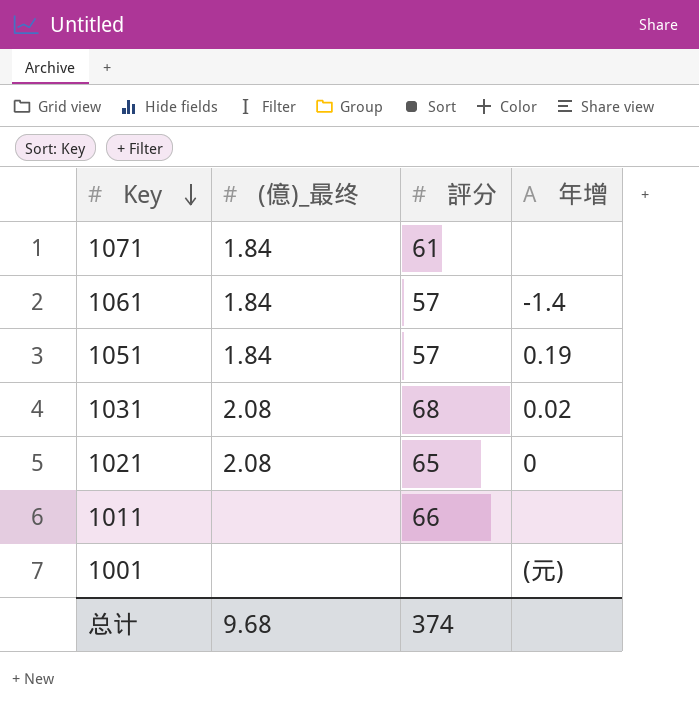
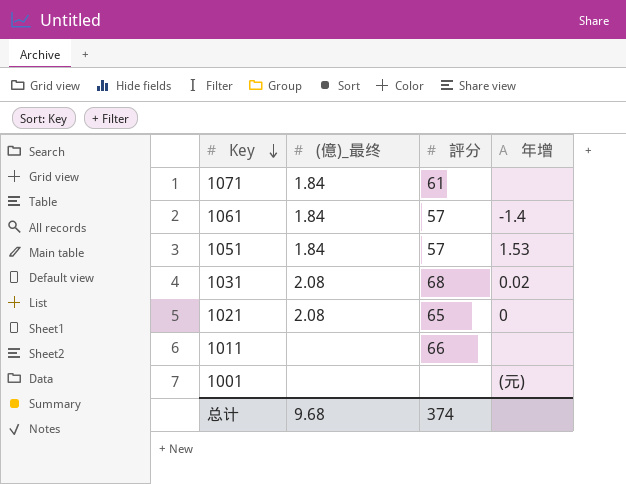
1051 | 年增: 0.19 -> 1.53

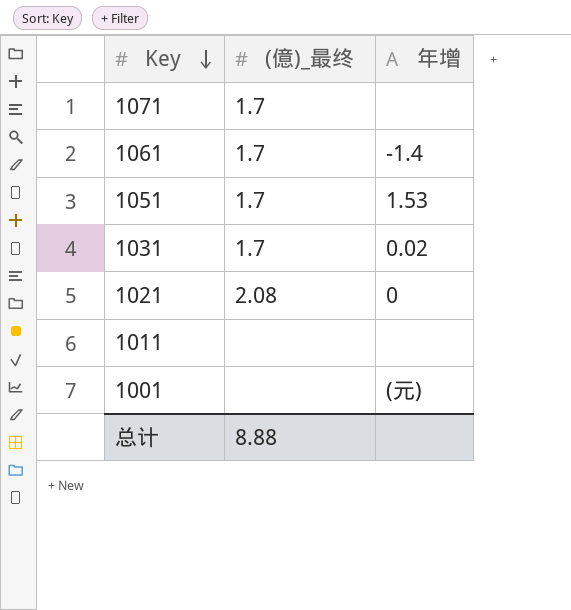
column 評分 | position: 3 -> none
1071 | (億)_最终: 1.84 -> 1.7
1061 | (億)_最终: 1.84 -> 1.7
1051 | (億)_最终: 1.84 -> 1.7
1031 | (億)_最终: 2.08 -> 1.7
总计 | (億)_最终: 9.68 -> 8.88

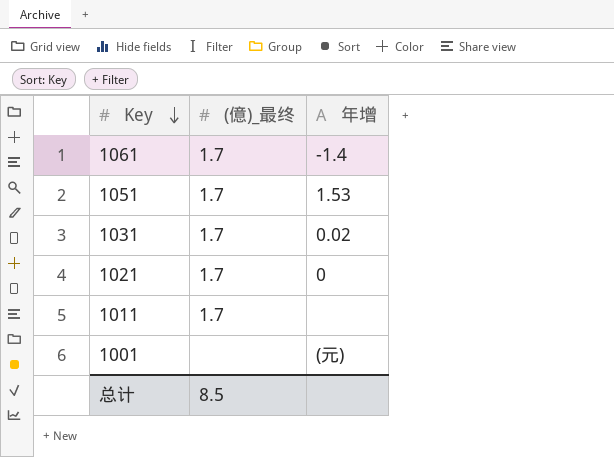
row 1071: 1.7 | none -> none
1021 | (億)_最终: 2.08 -> 1.7
1011 | (億)_最终: none -> 1.7
总计 | (億)_最终: 8.88 -> 8.5

